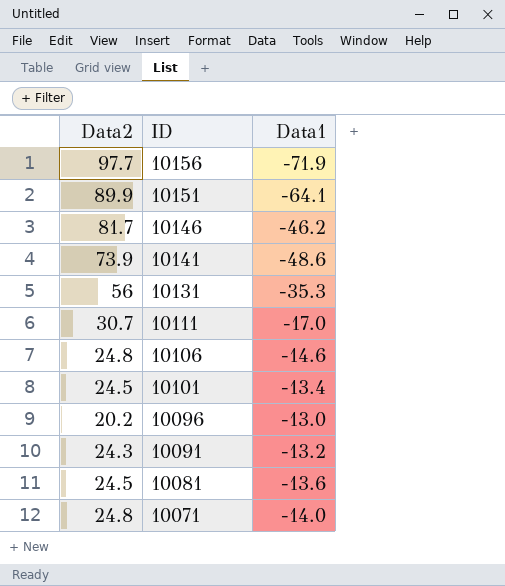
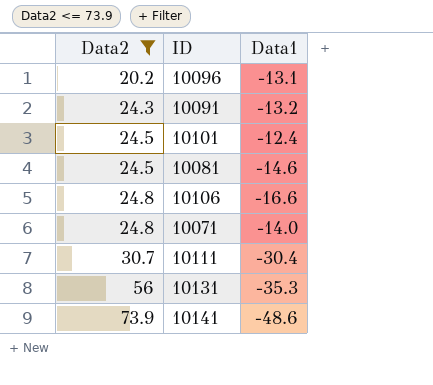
filter: none -> Data2 <= 73.9
row order: ID descending -> Data2 ascending
10096 | Data1: -13.0 -> -13.1
10101 | Data1: -13.4 -> -12.4
10081 | Data1: -13.6 -> -14.6
10106 | Data1: -14.6 -> -16.6
10111 | Data1: -17.0 -> -30.4

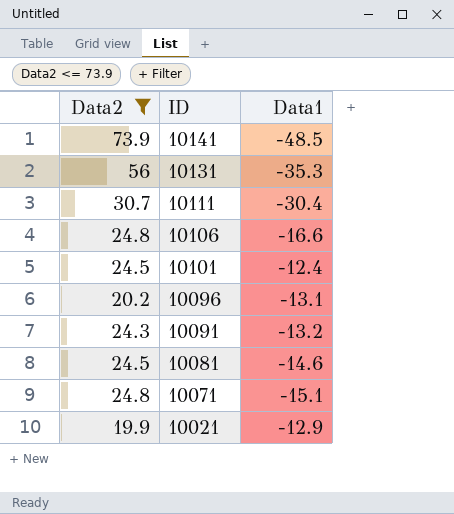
row order: Data2 ascending -> ID descending
10141 | Data1: -48.6 -> -48.5
10071 | Data1: -14.0 -> -15.1
row 10021: none -> 19.9 | -12.9

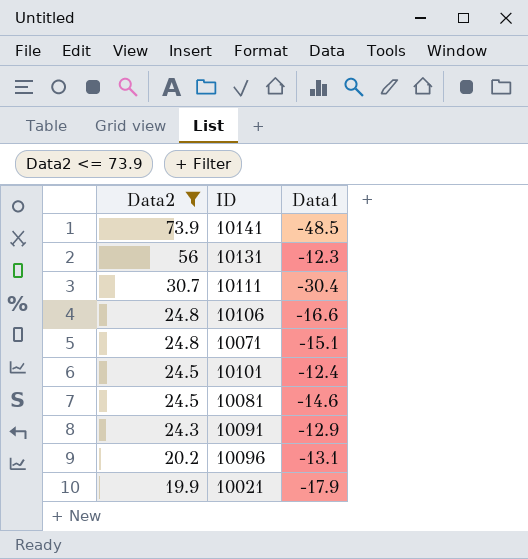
row order: ID descending -> Data2 descending
10131 | Data1: -35.3 -> -12.3
10091 | Data1: -13.2 -> -12.9
10021 | Data1: -12.9 -> -17.9

